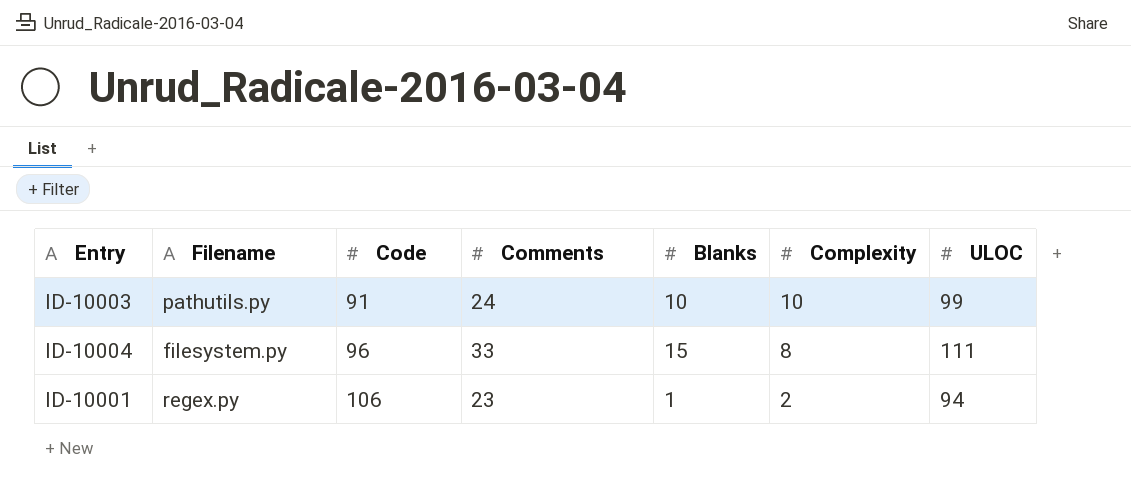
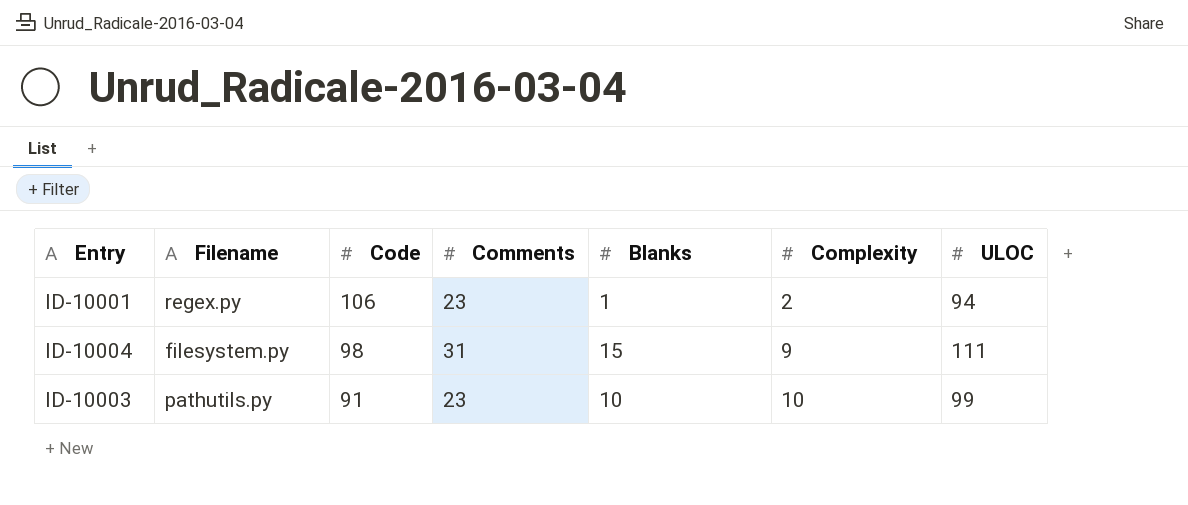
row order: Code ascending -> Code descending
ID-10004 | Code: 96 -> 98
ID-10004 | Comments: 33 -> 31
ID-10004 | Complexity: 8 -> 9
ID-10003 | Comments: 24 -> 23

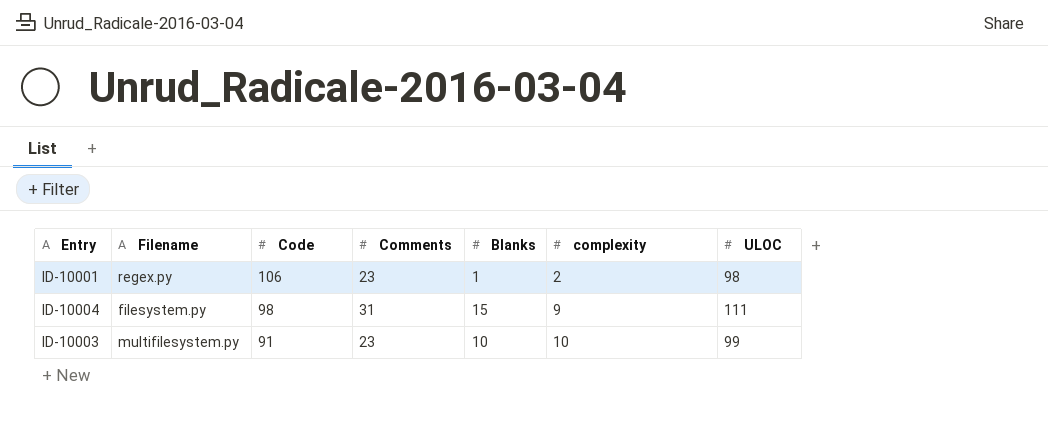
column name: Complexity -> complexity
ID-10001 | ULOC: 94 -> 98
ID-10003 | Filename: pathutils.py -> multifilesystem.py

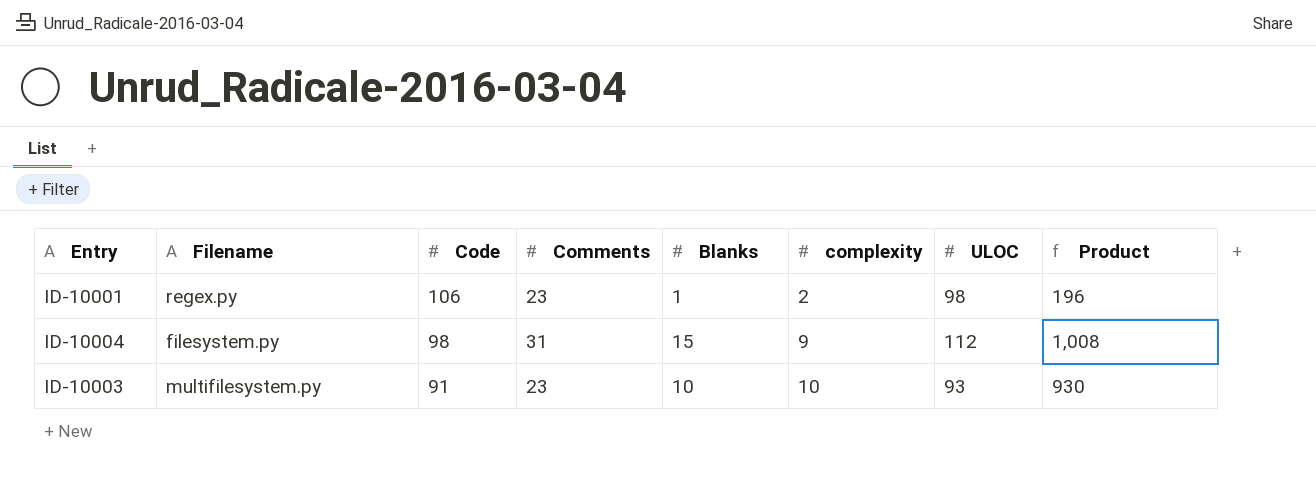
column Product | formula: none -> [complexity] * [ULOC]
ID-10004 | ULOC: 111 -> 112
ID-10003 | ULOC: 99 -> 93

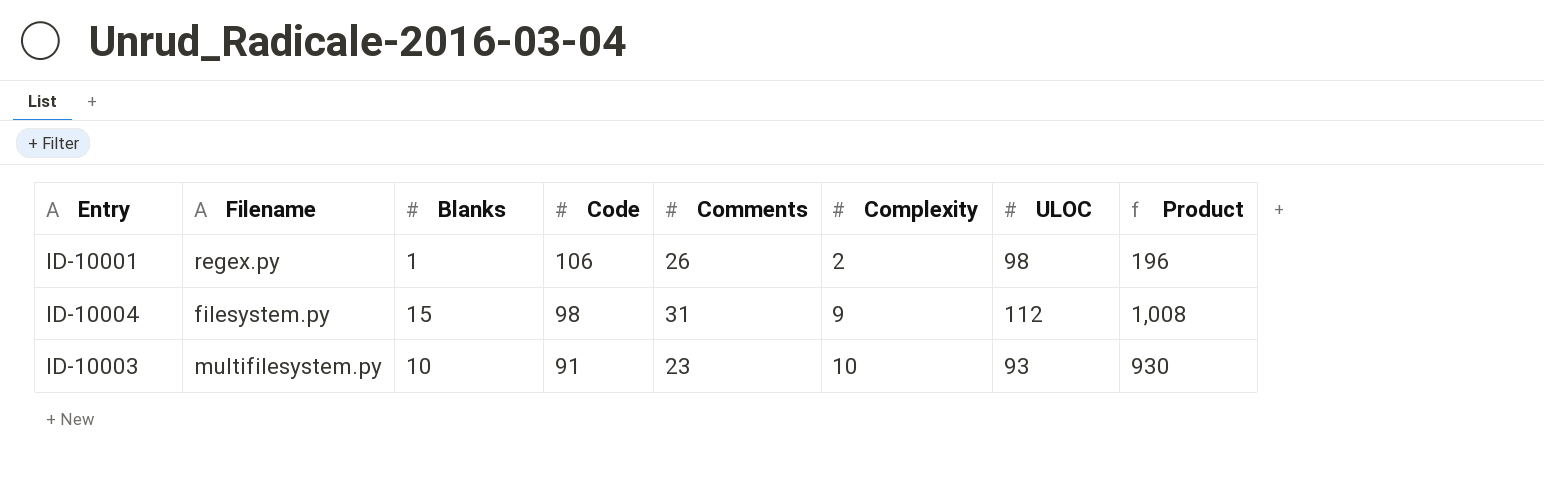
column Blanks | position: 5 -> 3
column name: complexity -> Complexity
ID-10001 | Comments: 23 -> 26

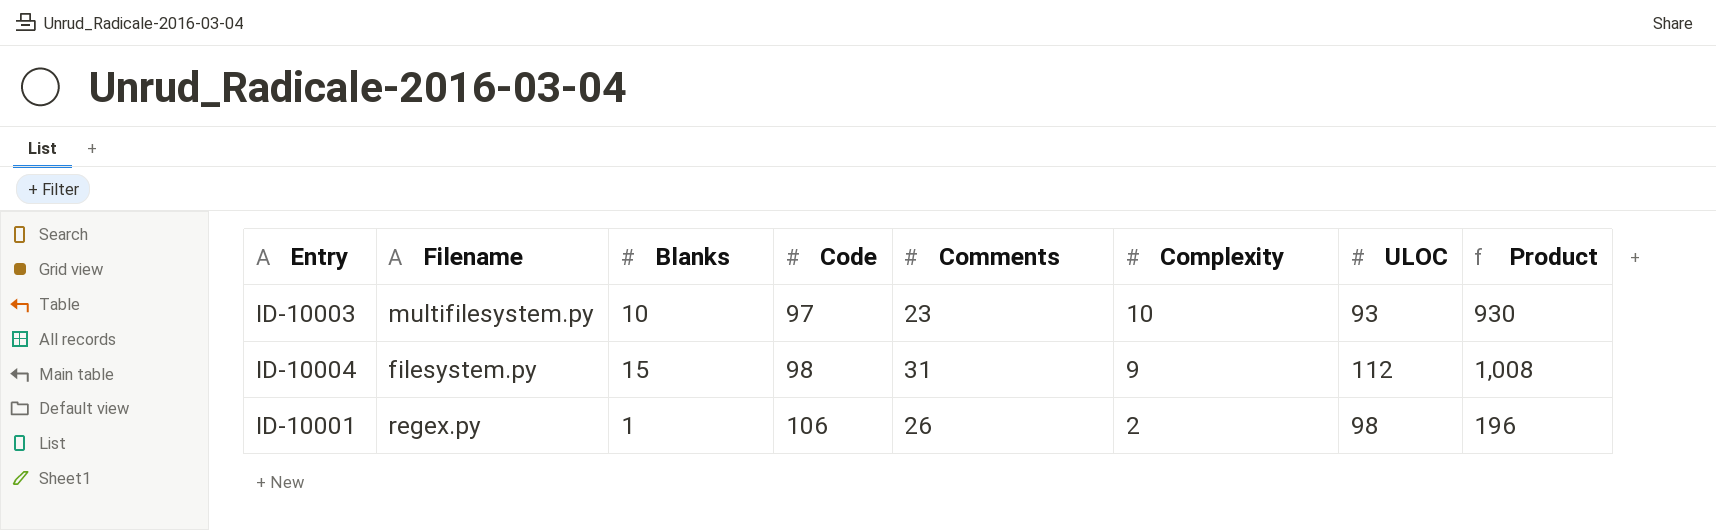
row order: Code descending -> Code ascending
ID-10003 | Code: 91 -> 97

